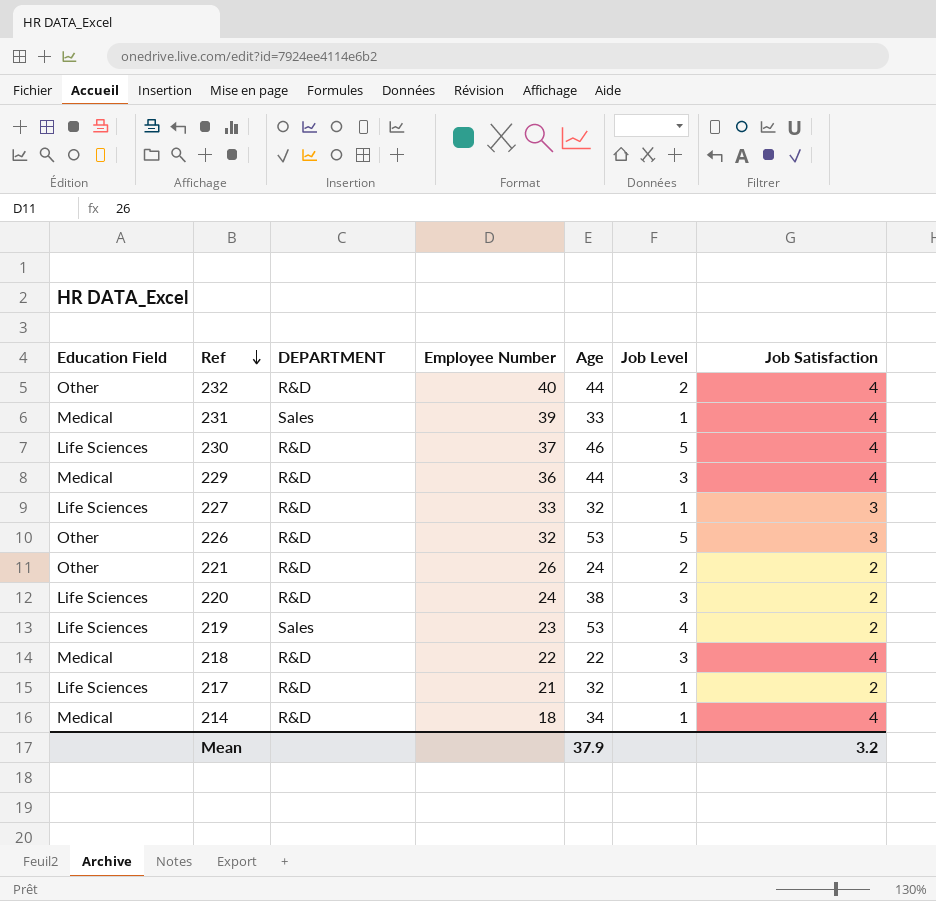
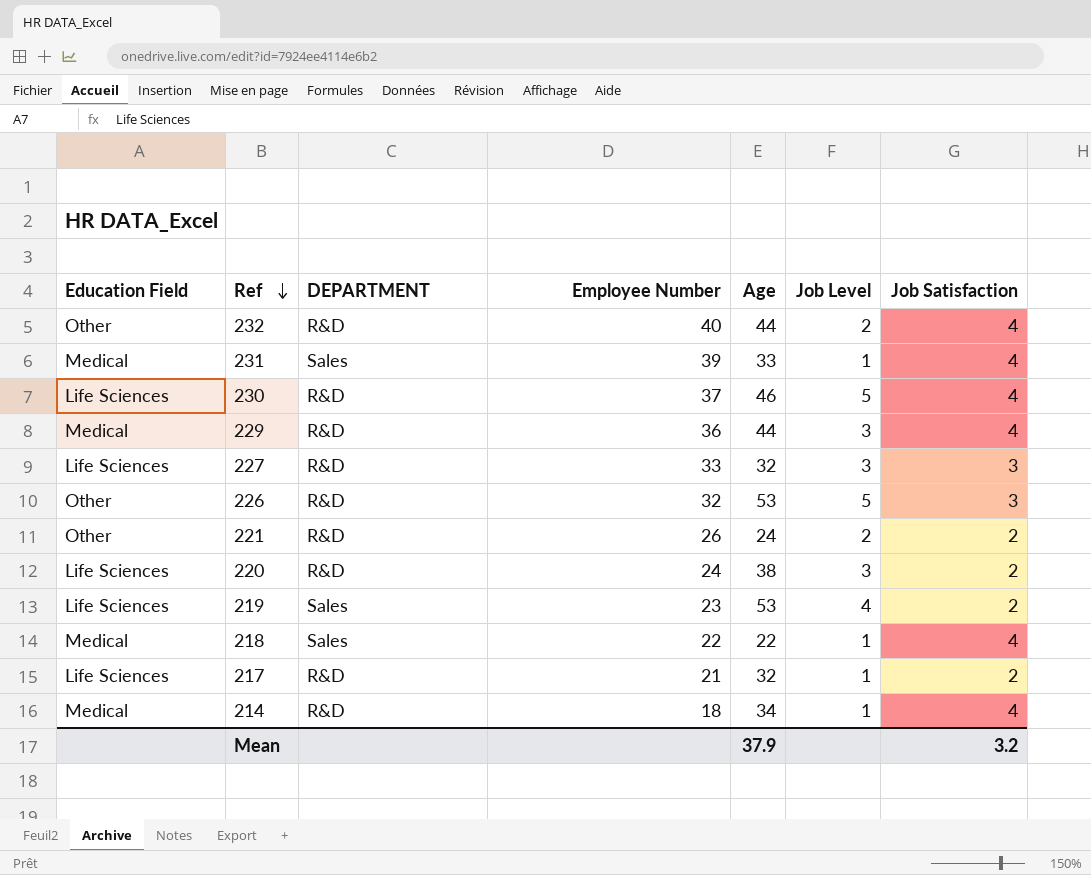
227 | Job Level: 1 -> 3
218 | DEPARTMENT: R&D -> Sales
218 | Job Level: 3 -> 1

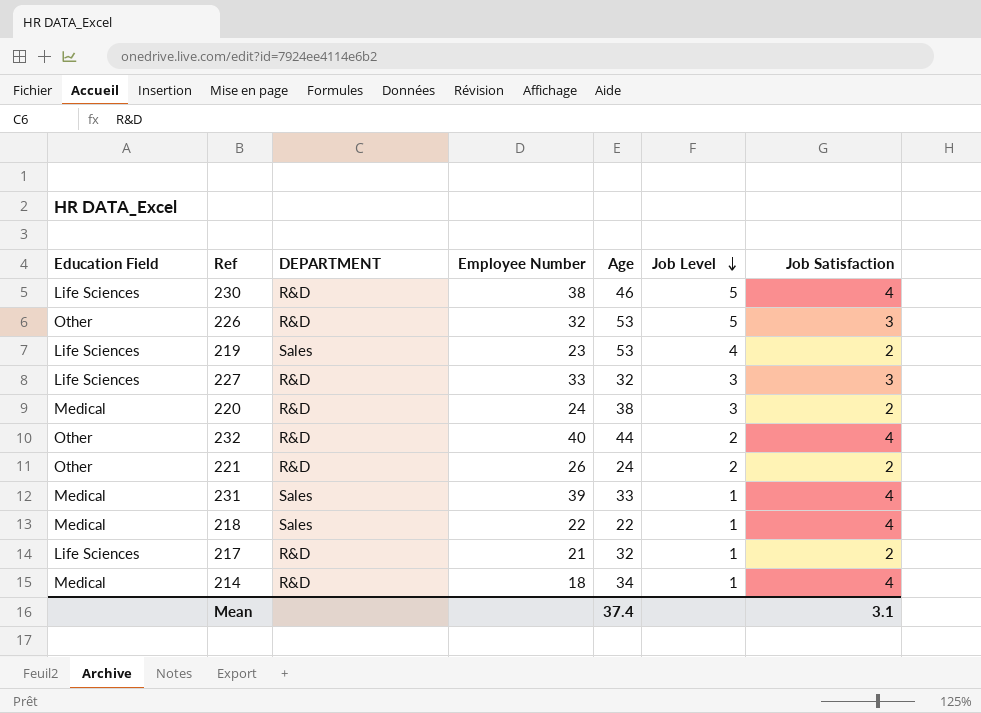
row order: Ref descending -> Job Level descending
row 229: Medical | R&D | 36 | 44 | 3 | 4 -> none
230 | Employee Number: 37 -> 38
220 | Education Field: Life Sciences -> Medical
Mean | Age: 37.9 -> 37.4
Mean | Job Satisfaction: 3.2 -> 3.1

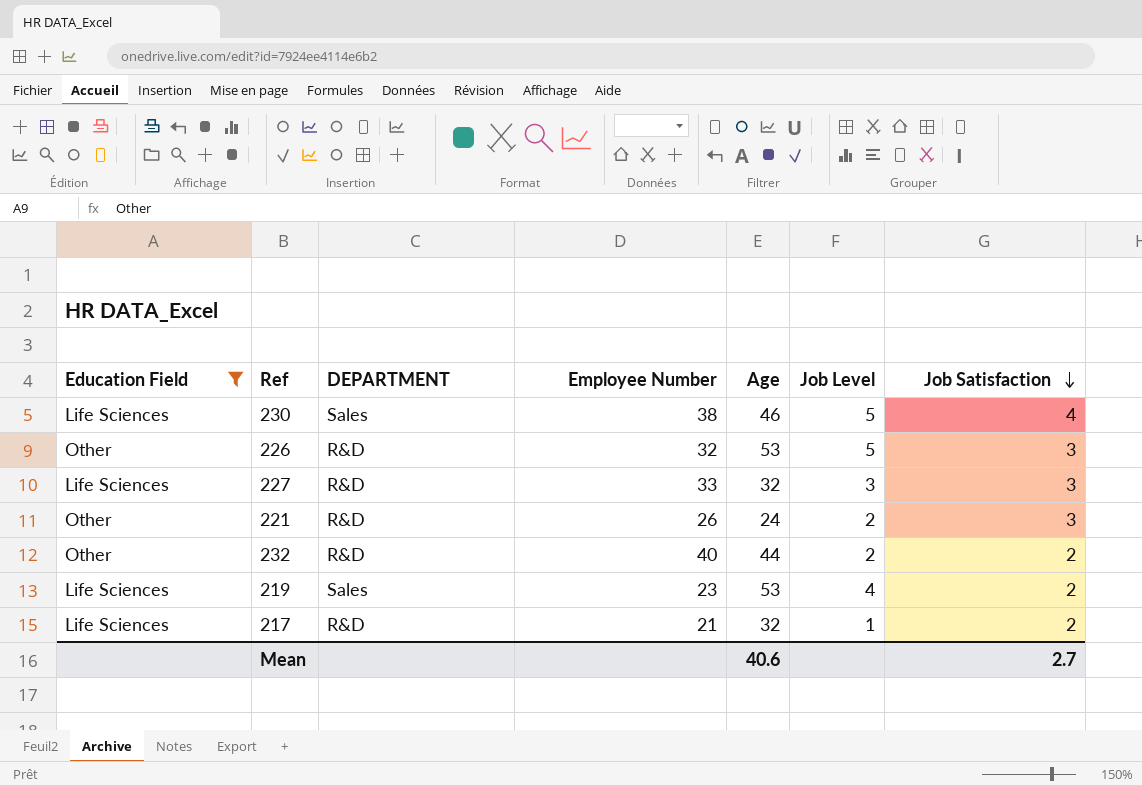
filter: none -> Education Field != Medical
row order: Job Level descending -> Job Satisfaction descending
230 | DEPARTMENT: R&D -> Sales
221 | Job Satisfaction: 2 -> 3
232 | Job Satisfaction: 4 -> 2
Mean | Age: 37.4 -> 40.6
Mean | Job Satisfaction: 3.1 -> 2.7

